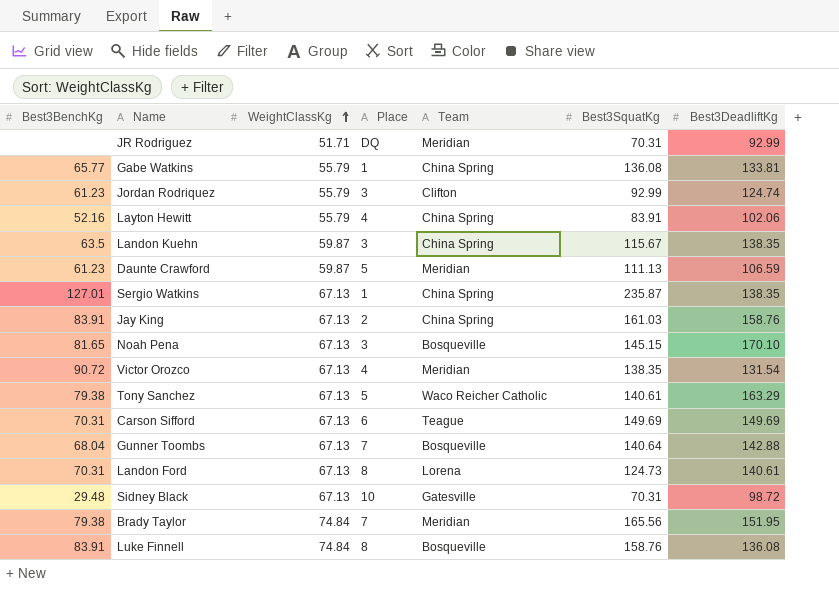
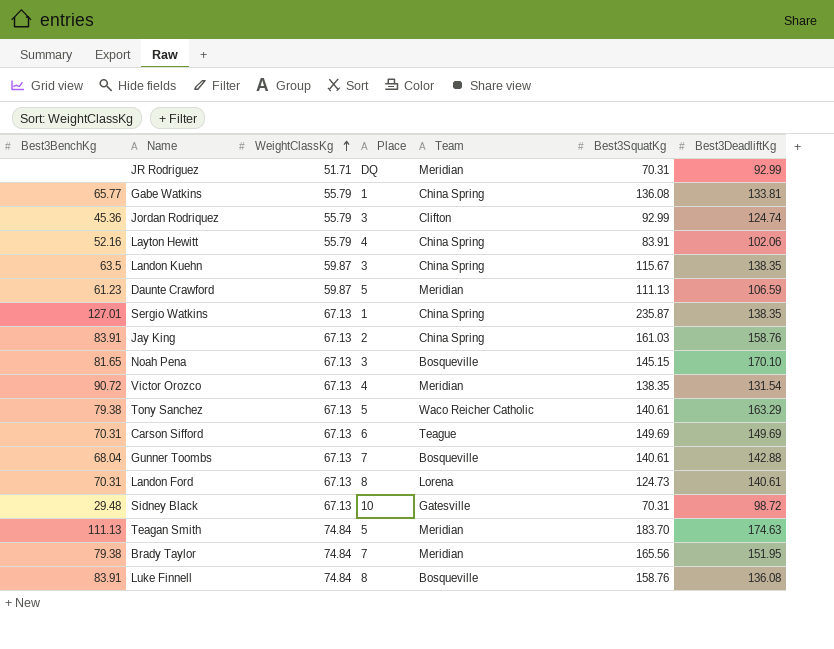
Jordan Rodriquez | Best3BenchKg: 61.23 -> 45.36
Gunner Toombs | Best3SquatKg: 140.64 -> 140.61
row Teagan Smith: none -> 111.13 | 74.84 | 5 | Meridian | 183.70 | 174.63

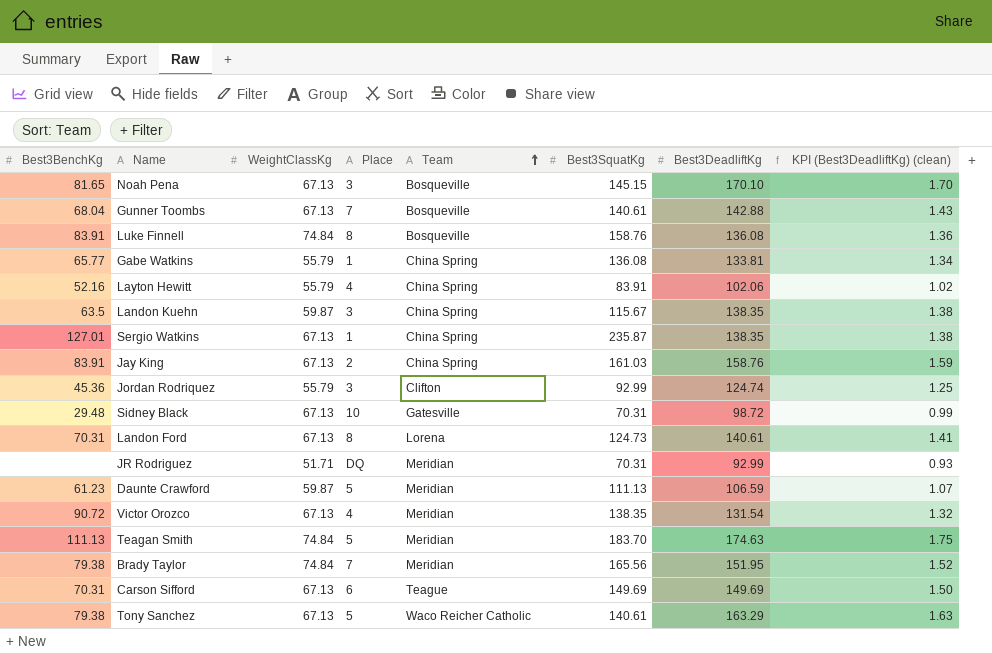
row order: WeightClassKg ascending -> Team ascending
column KPI (Best3DeadliftKg) (clean) | formula: none -> [Best3DeadliftKg] * 0.01

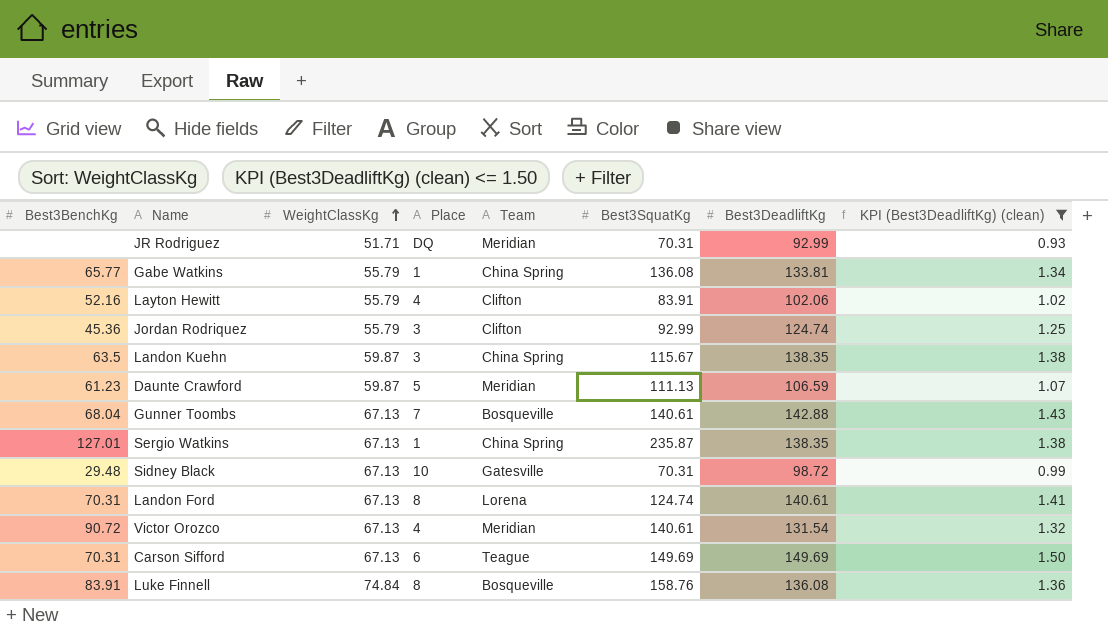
filter: none -> KPI (Best3DeadliftKg) (clean) <= 1.50
row order: Team ascending -> WeightClassKg ascending
Layton Hewitt | Team: China Spring -> Clifton
Landon Ford | Best3SquatKg: 124.73 -> 124.74
Victor Orozco | Best3SquatKg: 138.35 -> 140.61

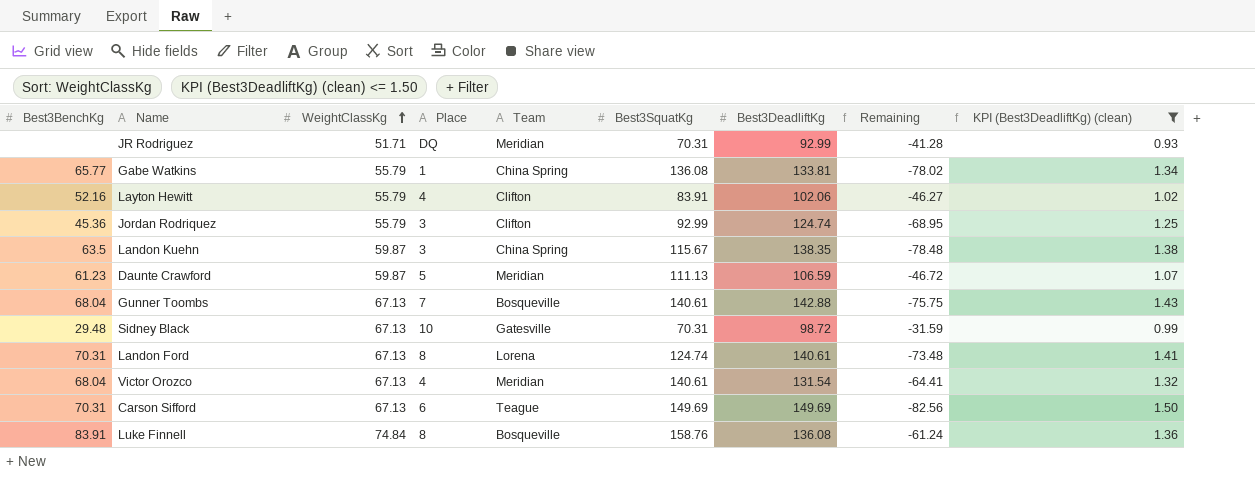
column Remaining | formula: none -> [WeightClassKg] - [Best3DeadliftKg]
row Sergio Watkins: 127.01 | 67.13 | 1 | China Spring | 235.87 | 138.35 | 1.38 -> none
Victor Orozco | Best3BenchKg: 90.72 -> 68.04

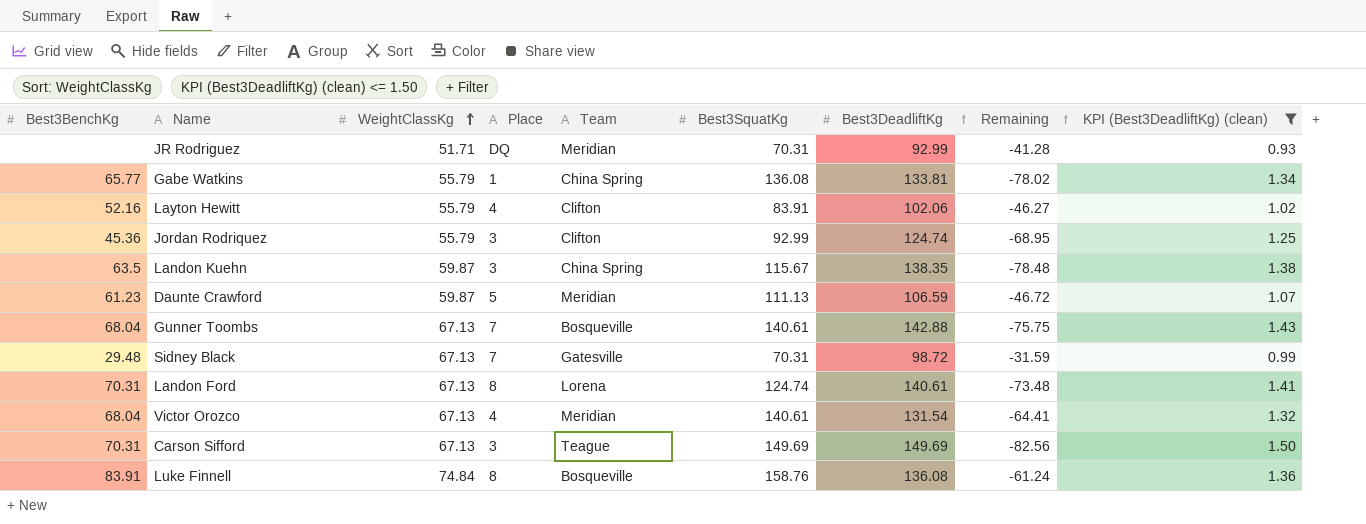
Sidney Black | Place: 10 -> 7
Carson Sifford | Place: 6 -> 3

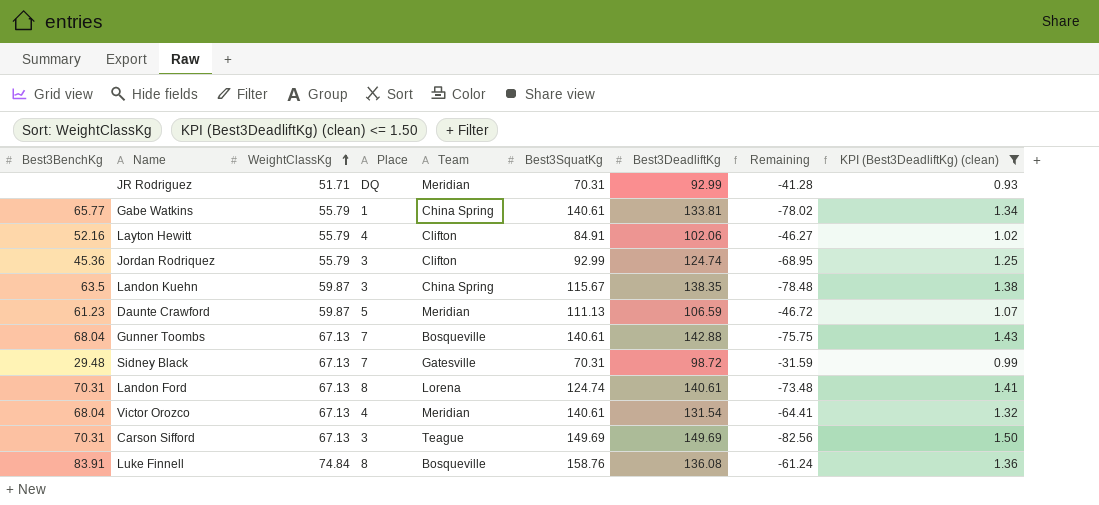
Gabe Watkins | Best3SquatKg: 136.08 -> 140.61
Layton Hewitt | Best3SquatKg: 83.91 -> 84.91

